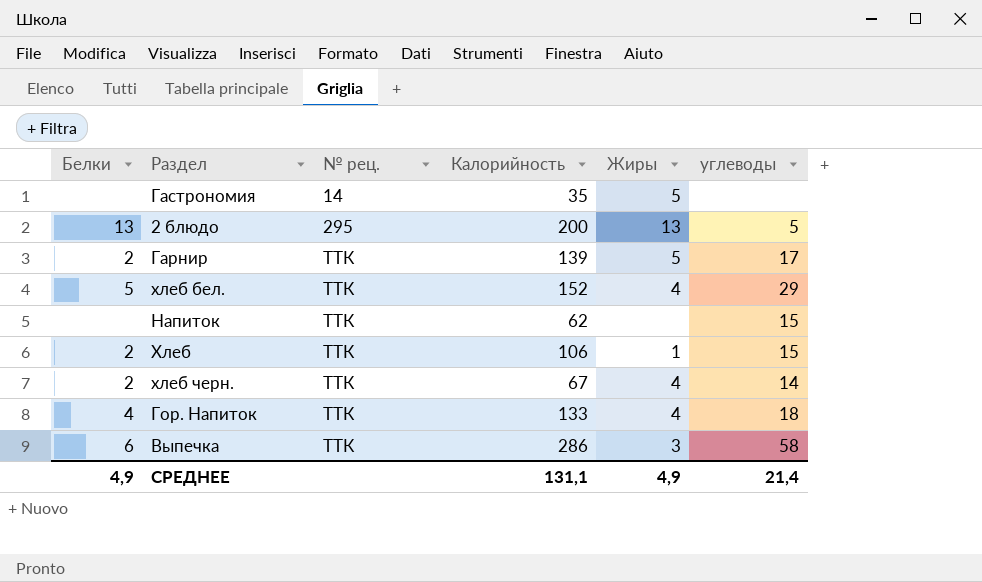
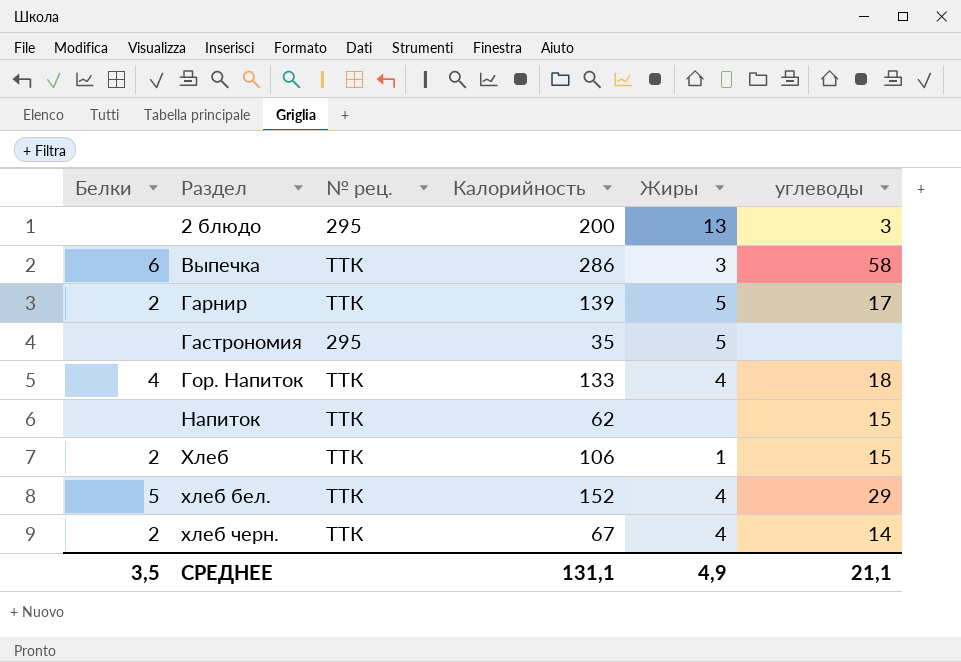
row order: № рец. ascending -> Раздел ascending
2 блюдо | Белки: 13 -> none
2 блюдо | углеводы: 5 -> 3
Гастрономия | № рец.: 14 -> 295
СРЕДНЕЕ | Белки: 4,9 -> 3,5
СРЕДНЕЕ | углеводы: 21,4 -> 21,1

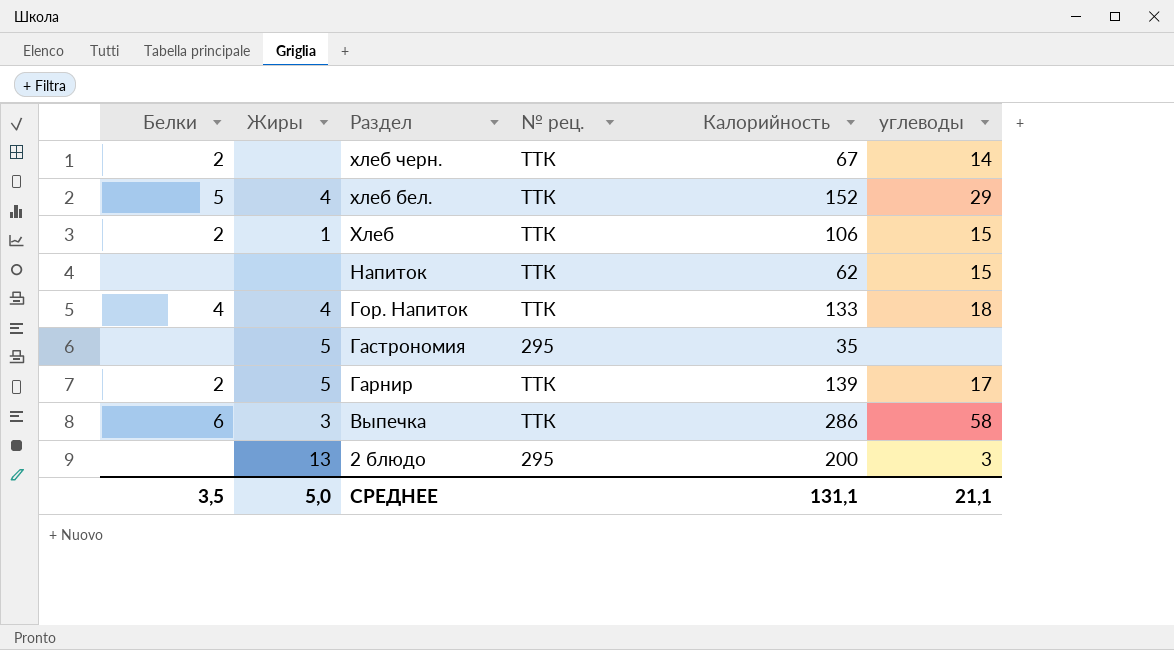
row order: Раздел ascending -> Раздел descending
column Жиры | position: 5 -> 2
хлеб черн. | Жиры: 4 -> none
СРЕДНЕЕ | Жиры: 4,9 -> 5,0

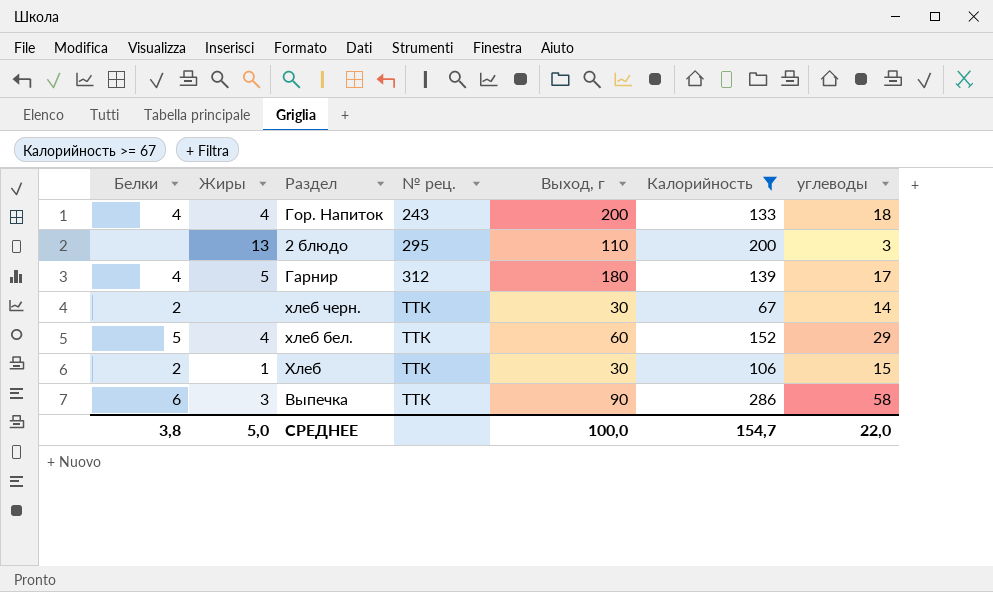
filter: none -> Калорийность >= 67
row order: Раздел descending -> № рец. ascending
column Выход, г | position: none -> 5
Гор. Напиток | № рец.: ТТК -> 243
Гарнир | Белки: 2 -> 4
Гарнир | № рец.: ТТК -> 312
СРЕДНЕЕ | Белки: 3,5 -> 3,8
СРЕДНЕЕ | Калорийность: 131,1 -> 154,7
СРЕДНЕЕ | углеводы: 21,1 -> 22,0

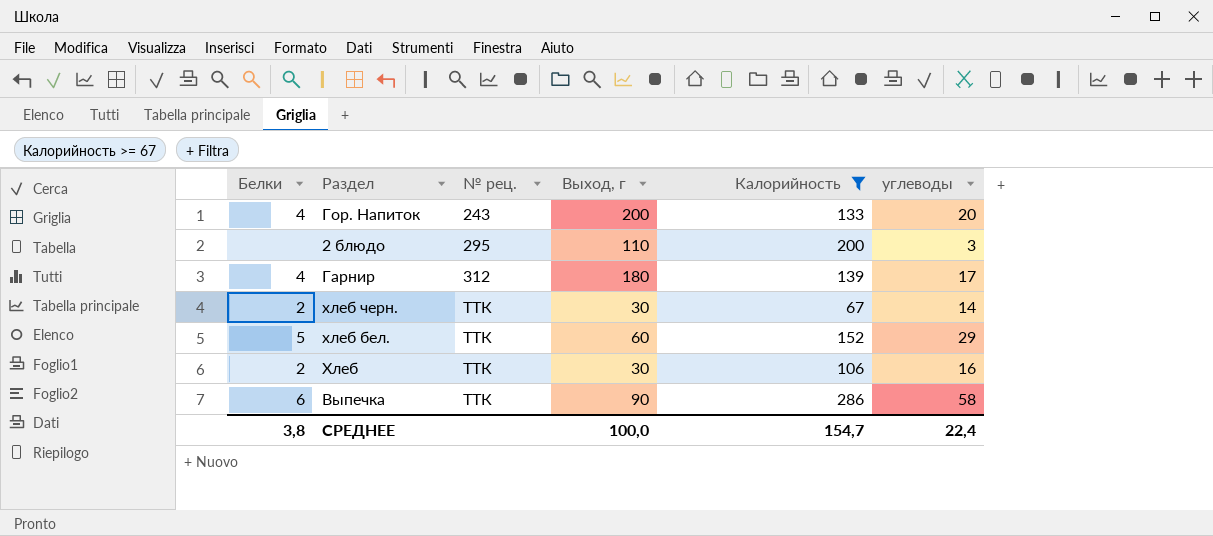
column Жиры | position: 2 -> none
Гор. Напиток | углеводы: 18 -> 20
Хлеб | углеводы: 15 -> 16
СРЕДНЕЕ | углеводы: 22,0 -> 22,4

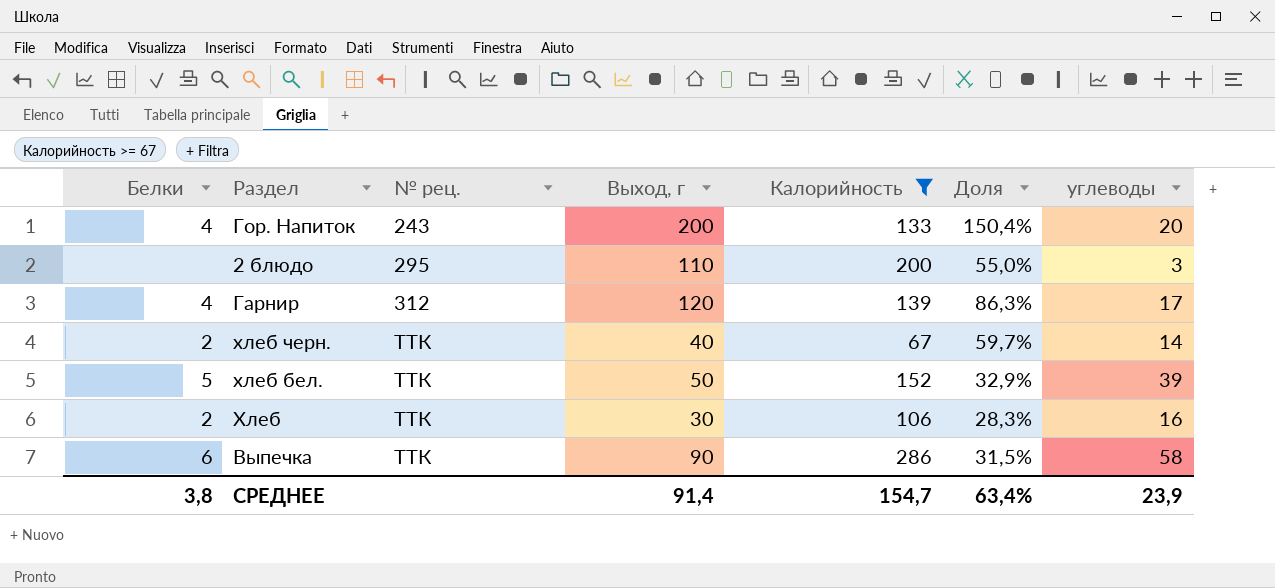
column Доля | formula: none -> [Выход, г] / [Калорийность]
Гарнир | Выход, г: 180 -> 120
хлеб черн. | Выход, г: 30 -> 40
хлеб бел. | Выход, г: 60 -> 50
хлеб бел. | углеводы: 29 -> 39
СРЕДНЕЕ | Выход, г: 100,0 -> 91,4
СРЕДНЕЕ | углеводы: 22,4 -> 23,9

